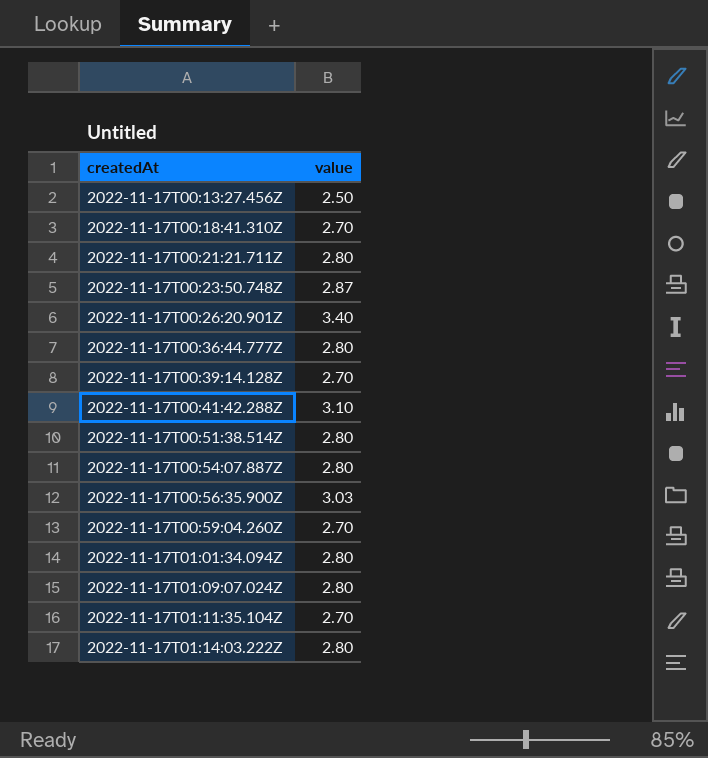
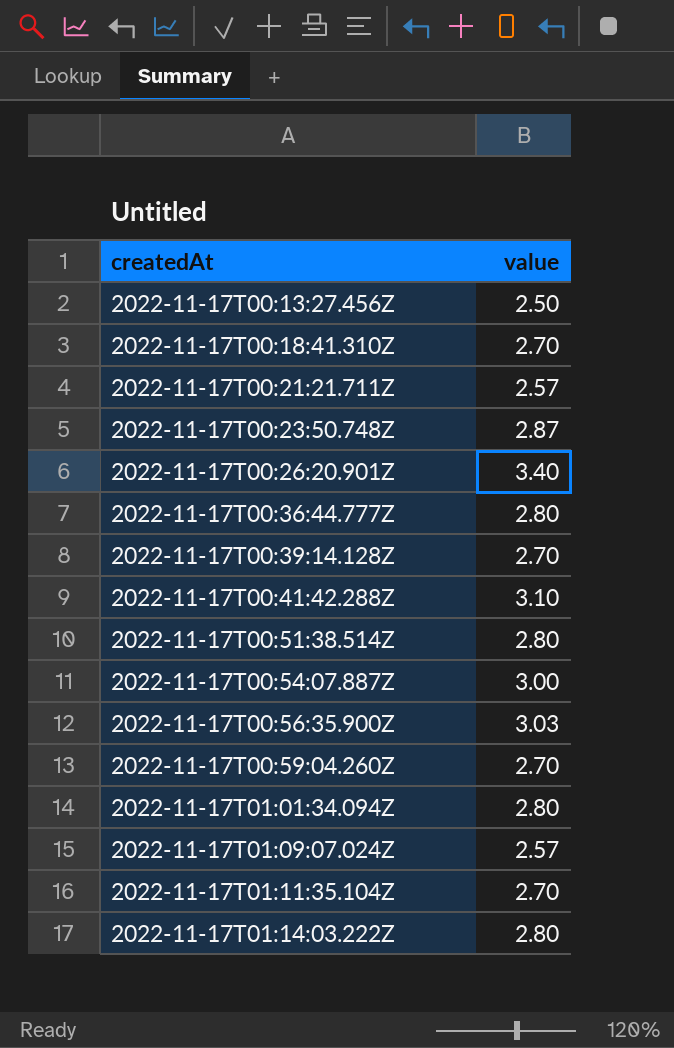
2022-11-17T00:21:21.711Z | value: 2.80 -> 2.57
2022-11-17T00:54:07.887Z | value: 2.80 -> 3.00
2022-11-17T01:09:07.024Z | value: 2.80 -> 2.57

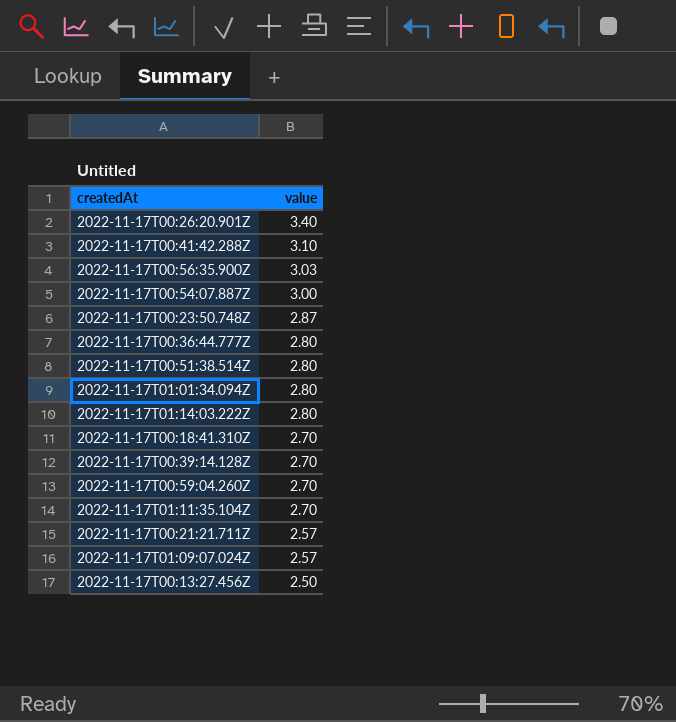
row order: createdAt ascending -> value descending

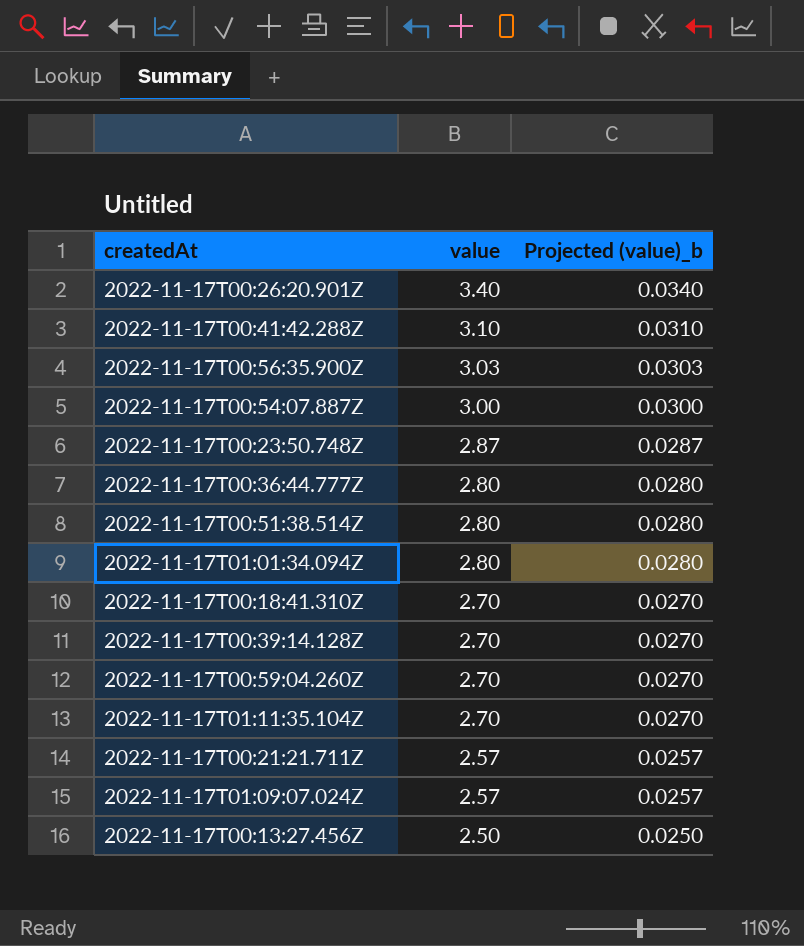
column Projected (value)_b | formula: none -> [value] * 0.01
row 2022-11-17T01:14:03.222Z: 2.80 -> none

